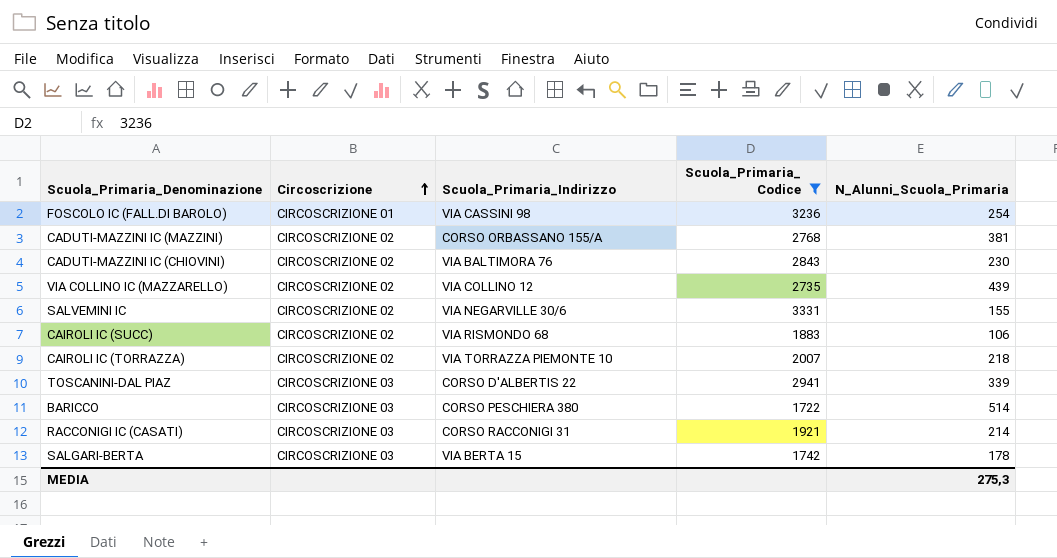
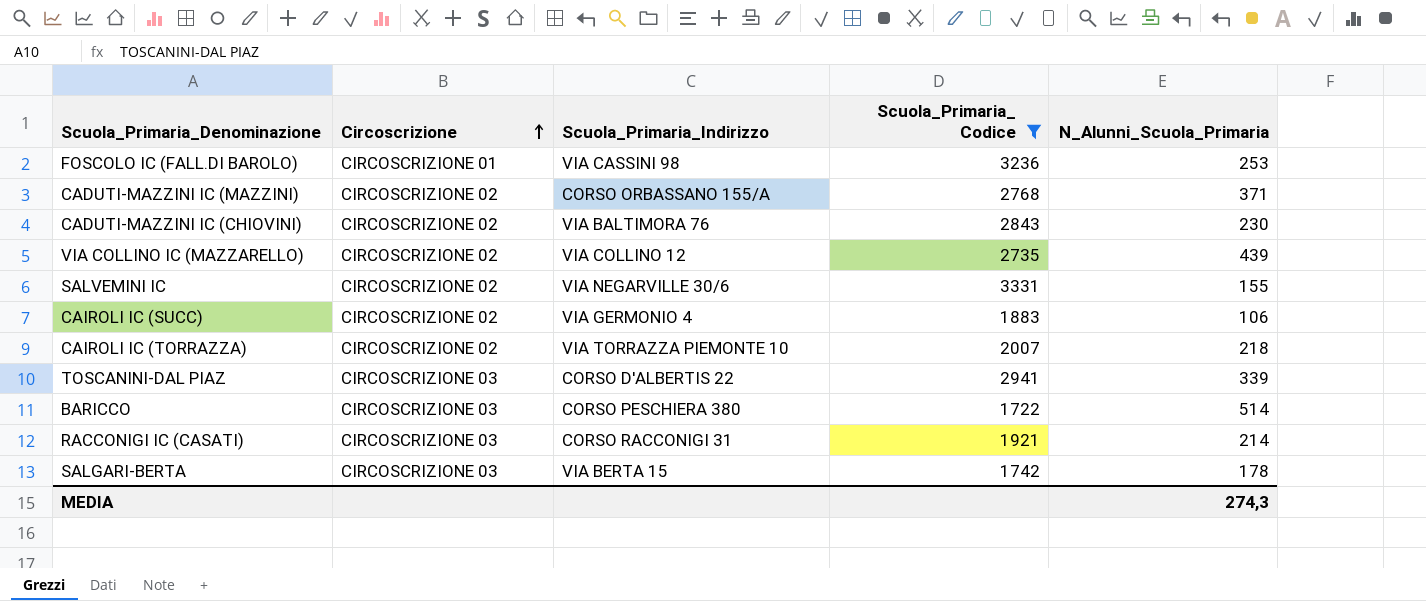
FOSCOLO IC (FALL.DI BAROLO) | N_Alunni_Scuola_Primaria: 254 -> 253
CADUTI-MAZZINI IC (MAZZINI) | N_Alunni_Scuola_Primaria: 381 -> 371
CAIROLI IC (SUCC) | Scuola_Primaria_Indirizzo: VIA RISMONDO 68 -> VIA GERMONIO 4
MEDIA | N_Alunni_Scuola_Primaria: 275,3 -> 274,3

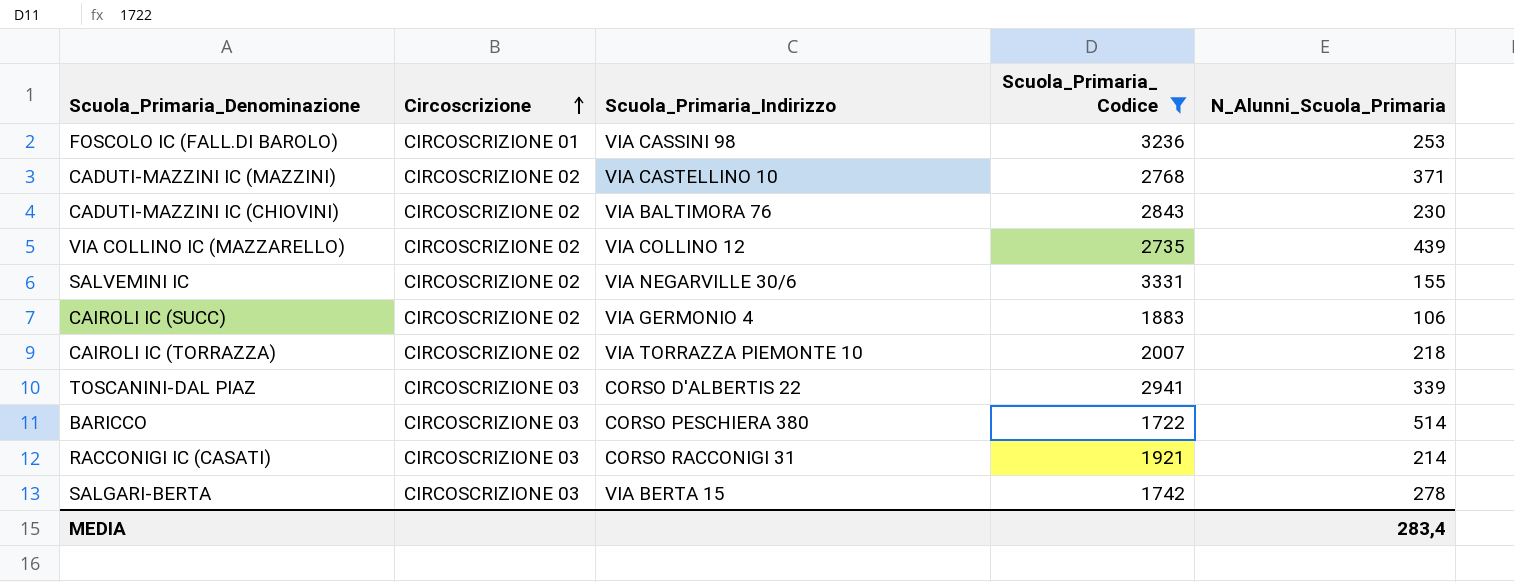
CADUTI-MAZZINI IC (MAZZINI) | Scuola_Primaria_Indirizzo: CORSO ORBASSANO 155/A -> VIA CASTELLINO 10
SALGARI-BERTA | N_Alunni_Scuola_Primaria: 178 -> 278
MEDIA | N_Alunni_Scuola_Primaria: 274,3 -> 283,4

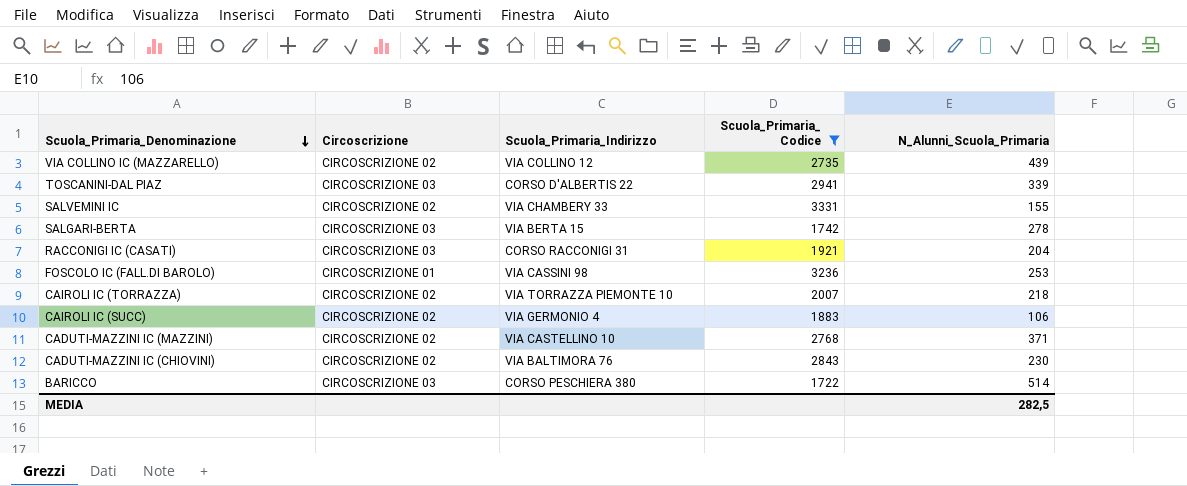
row order: Circoscrizione ascending -> Scuola_Primaria_Denominazione descending
SALVEMINI IC | Scuola_Primaria_Indirizzo: VIA NEGARVILLE 30/6 -> VIA CHAMBERY 33
RACCONIGI IC (CASATI) | N_Alunni_Scuola_Primaria: 214 -> 204
MEDIA | N_Alunni_Scuola_Primaria: 283,4 -> 282,5

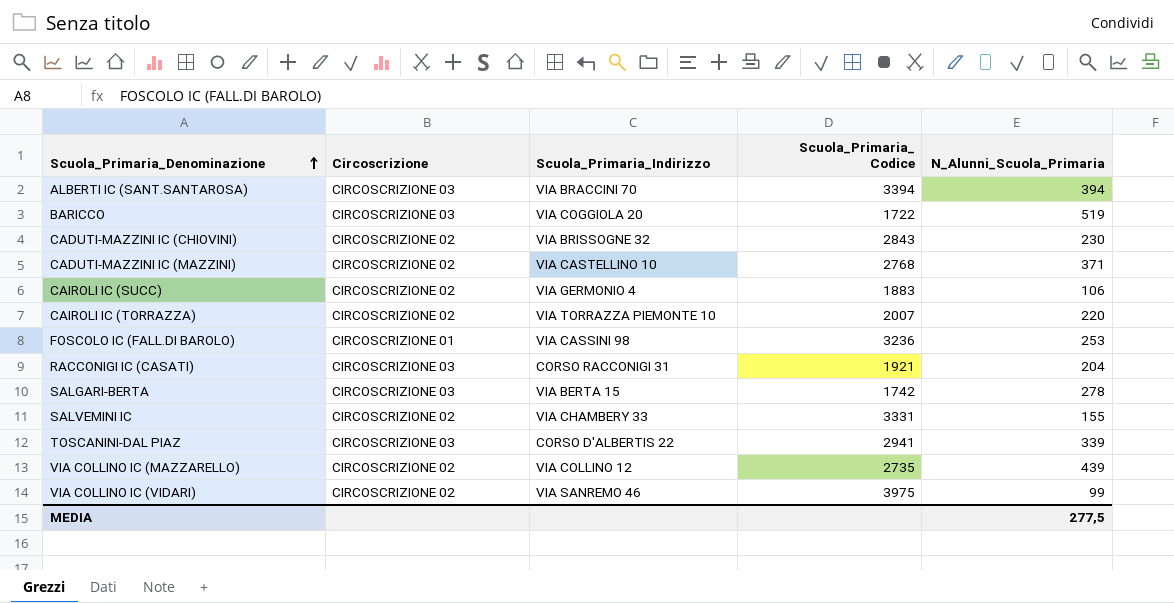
filter: Scuola_Primaria_ Codice <= 3331 -> none
row order: Scuola_Primaria_Denominazione descending -> Scuola_Primaria_Denominazione ascending
BARICCO | Scuola_Primaria_Indirizzo: CORSO PESCHIERA 380 -> VIA COGGIOLA 20
BARICCO | N_Alunni_Scuola_Primaria: 514 -> 519
CADUTI-MAZZINI IC (CHIOVINI) | Scuola_Primaria_Indirizzo: VIA BALTIMORA 76 -> VIA BRISSOGNE 32
CAIROLI IC (TORRAZZA) | N_Alunni_Scuola_Primaria: 218 -> 220
MEDIA | N_Alunni_Scuola_Primaria: 282,5 -> 277,5

